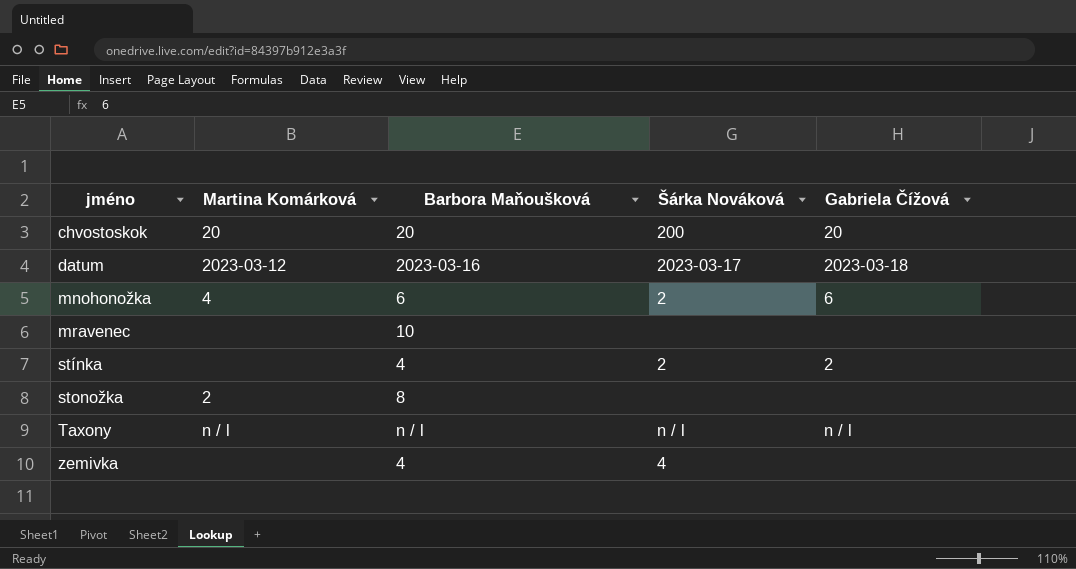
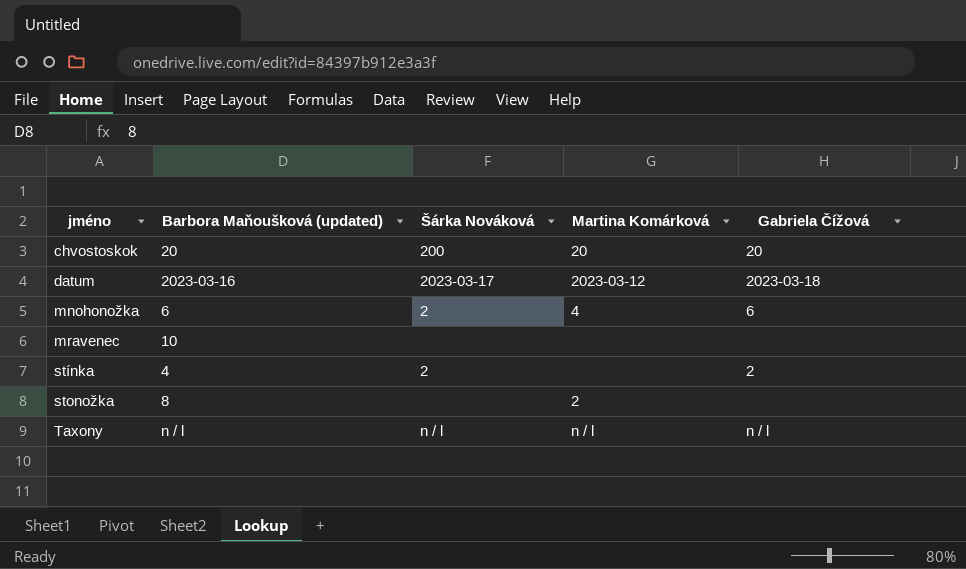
column name: Barbora Maňoušková -> Barbora Maňoušková (updated)
column Martina Komárková | position: 2 -> 4
row zemivka: none | 4 | 4 | none -> none

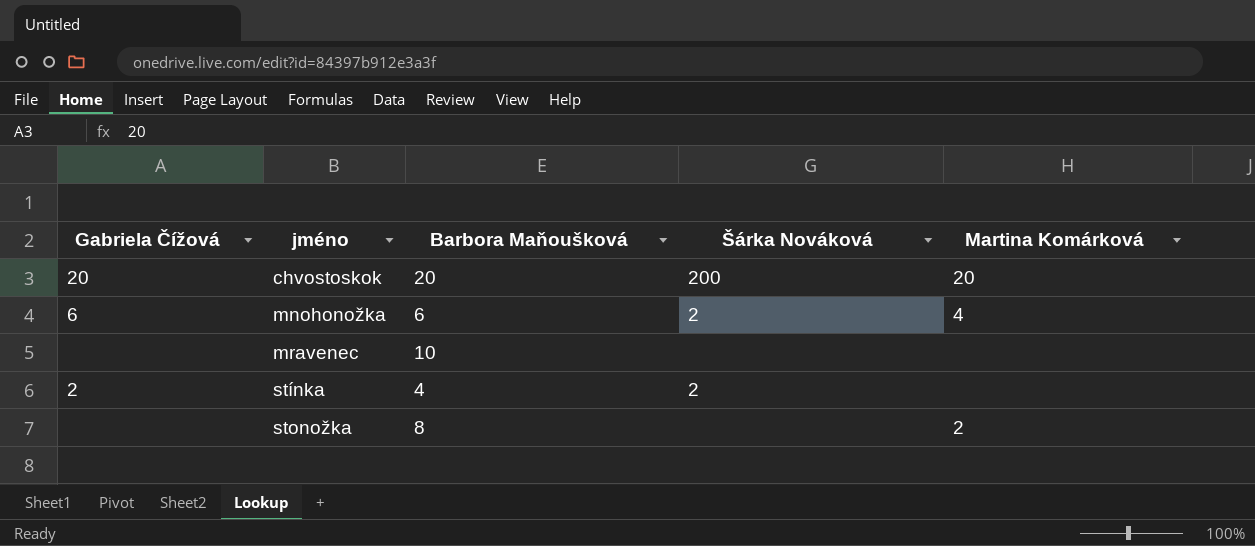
column Gabriela Čížová | position: 5 -> 1
column name: Barbora Maňoušková (updated) -> Barbora Maňoušková
row datum: 2023-03-16 | 2023-03-17 | 2023-03-12 | 2023-03-18 -> none
row Taxony: n / l | n / l | n / l | n / l -> none

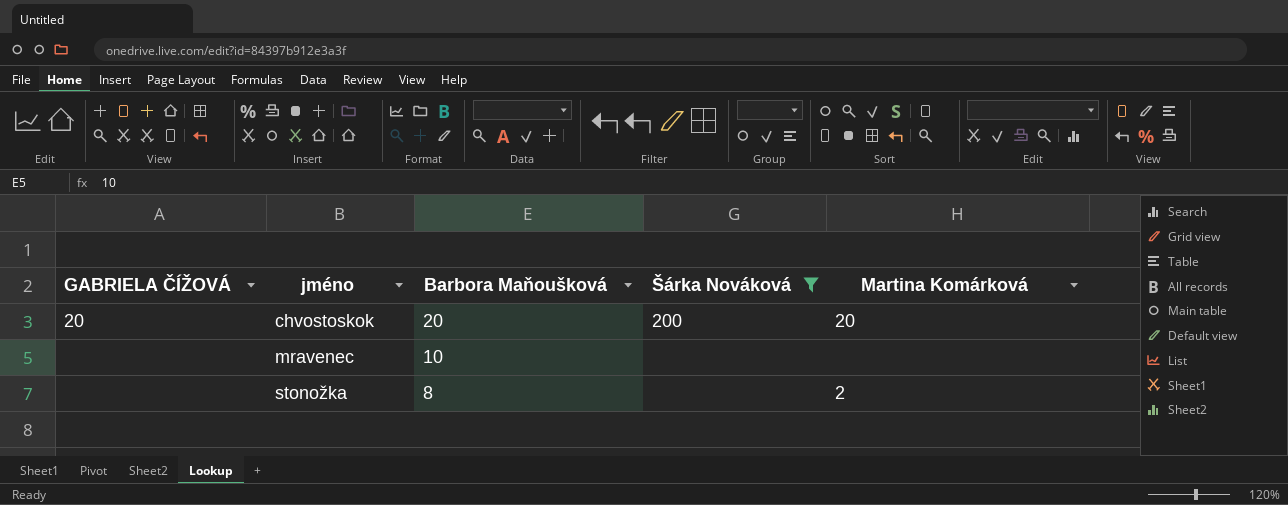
filter: none -> Šárka Nováková != 2
column name: Gabriela Čížová -> GABRIELA ČÍŽOVÁ

